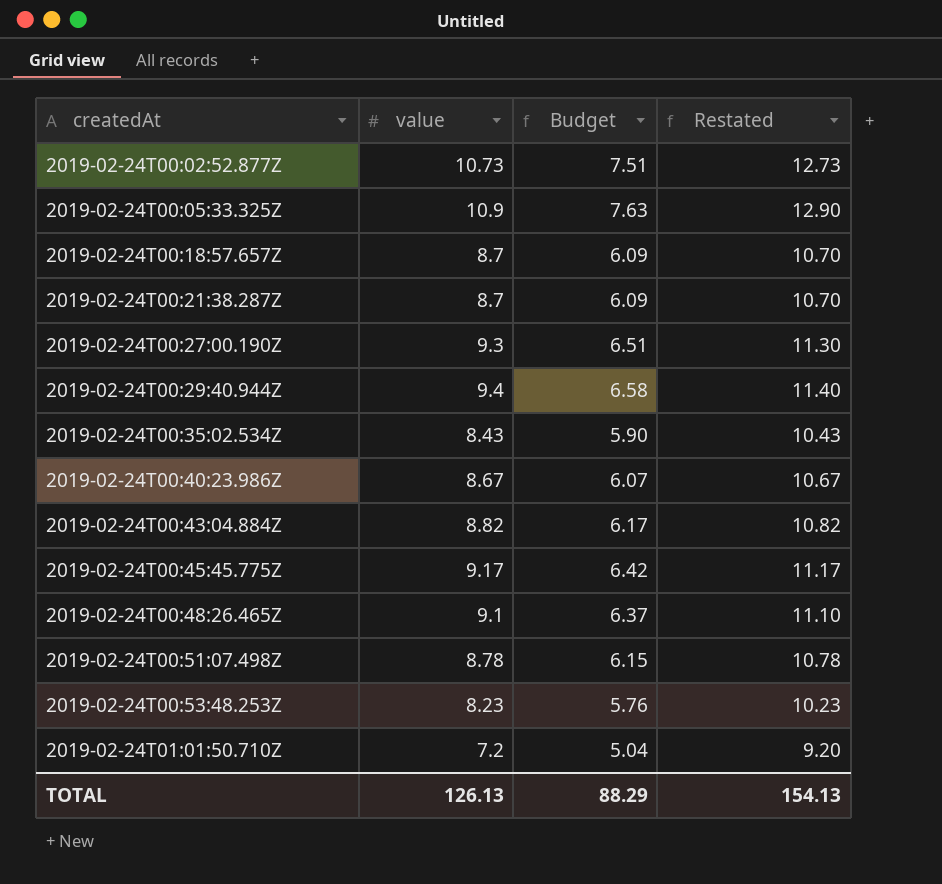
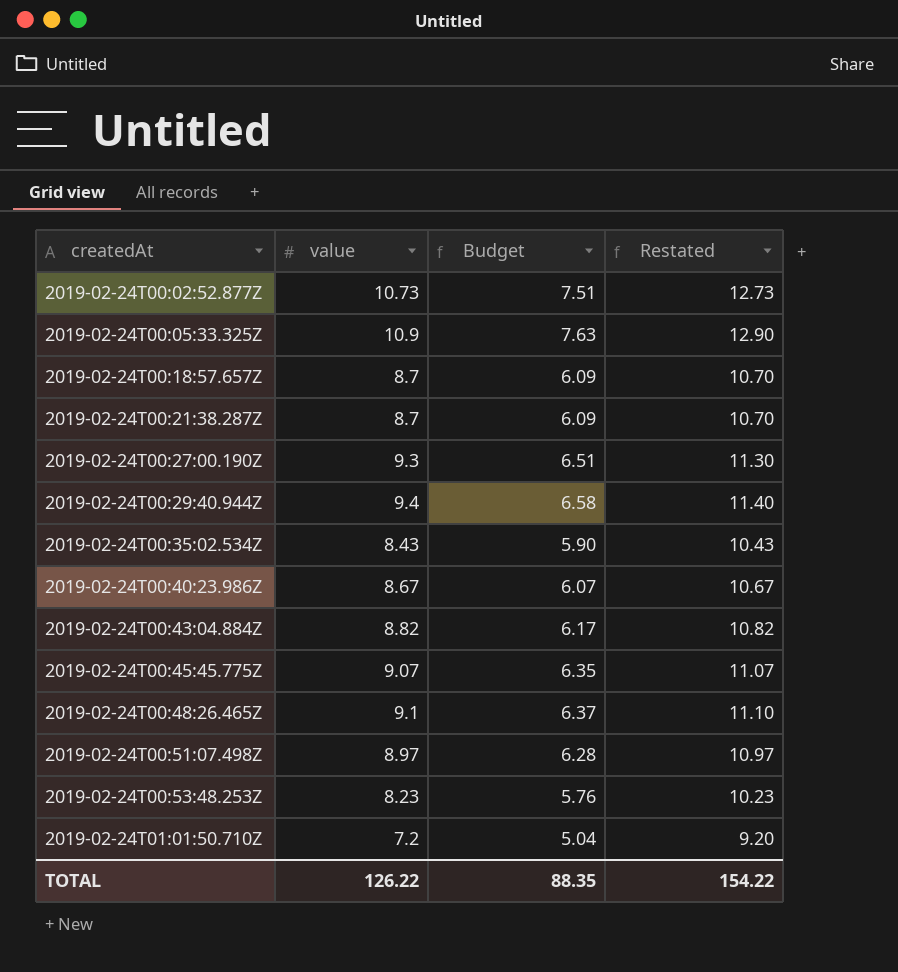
2019-02-24T00:45:45.775Z | value: 9.17 -> 9.07
2019-02-24T00:45:45.775Z | Budget: 6.42 -> 6.35
2019-02-24T00:45:45.775Z | Restated: 11.17 -> 11.07
2019-02-24T00:51:07.498Z | value: 8.78 -> 8.97
2019-02-24T00:51:07.498Z | Budget: 6.15 -> 6.28
2019-02-24T00:51:07.498Z | Restated: 10.78 -> 10.97
TOTAL | value: 126.13 -> 126.22
TOTAL | Budget: 88.29 -> 88.35
TOTAL | Restated: 154.13 -> 154.22

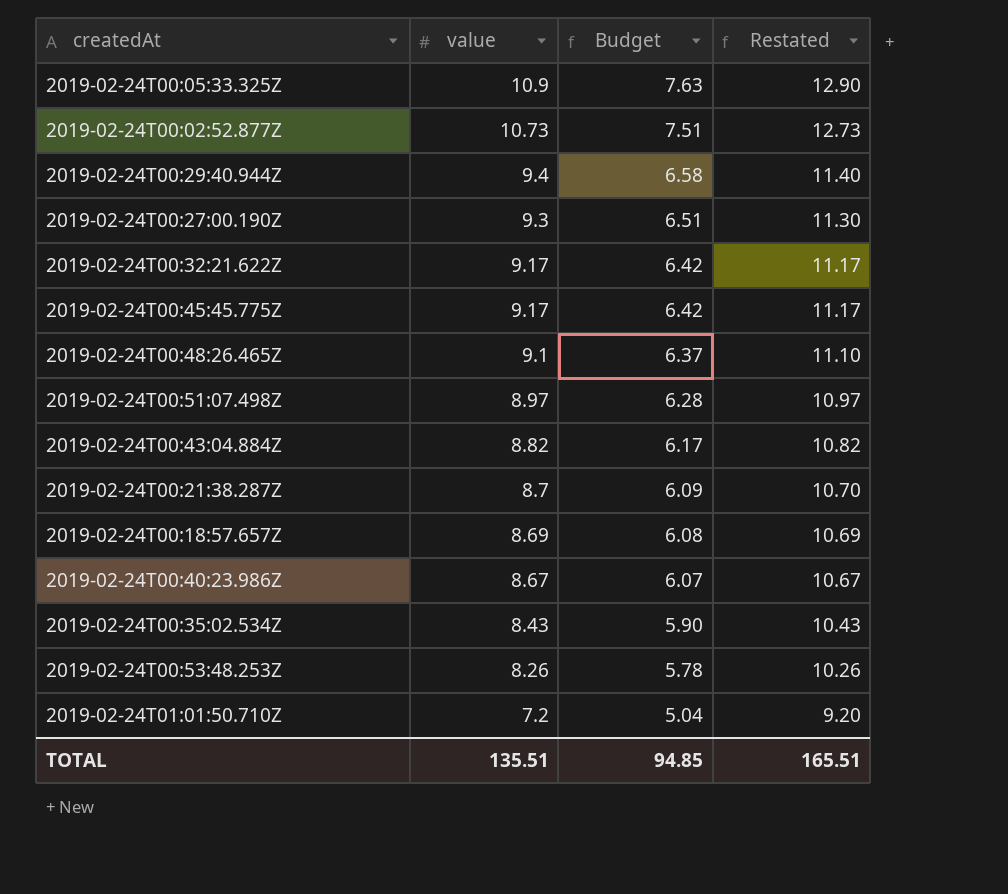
row order: createdAt ascending -> value descending
row 2019-02-24T00:32:21.622Z: none -> 9.17 | 6.42 | 11.17
2019-02-24T00:45:45.775Z | value: 9.07 -> 9.17
2019-02-24T00:45:45.775Z | Budget: 6.35 -> 6.42
2019-02-24T00:45:45.775Z | Restated: 11.07 -> 11.17
2019-02-24T00:18:57.657Z | value: 8.7 -> 8.69
2019-02-24T00:18:57.657Z | Budget: 6.09 -> 6.08
2019-02-24T00:18:57.657Z | Restated: 10.70 -> 10.69
2019-02-24T00:53:48.253Z | value: 8.23 -> 8.26
2019-02-24T00:53:48.253Z | Budget: 5.76 -> 5.78
2019-02-24T00:53:48.253Z | Restated: 10.23 -> 10.26
TOTAL | value: 126.22 -> 135.51
TOTAL | Budget: 88.35 -> 94.85
TOTAL | Restated: 154.22 -> 165.51

